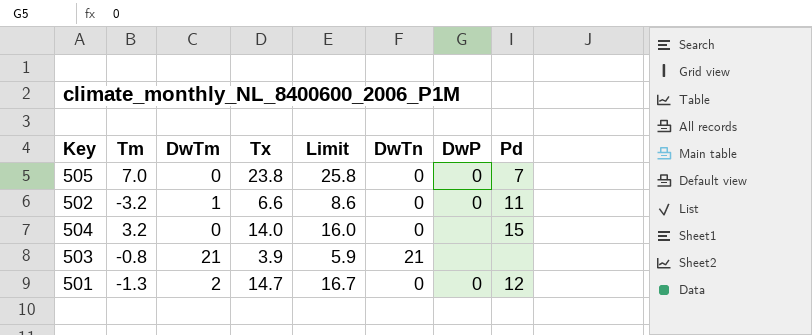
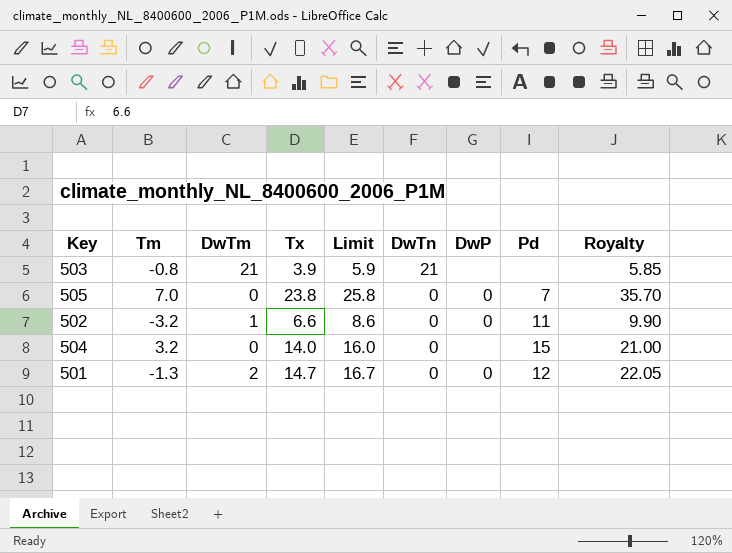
row order: none -> DwTn descending
column Royalty | formula: none -> [Tx] * 1.5

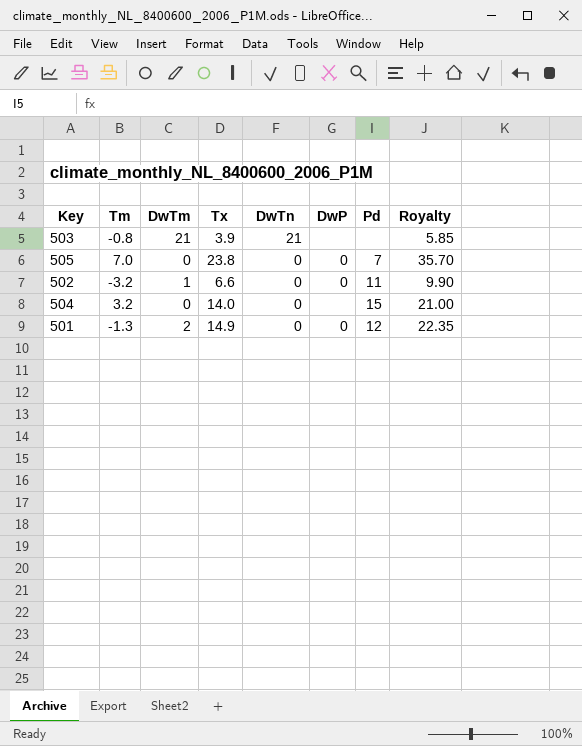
column Limit | formula: [Tx] + 2 -> none
501 | Tx: 14.7 -> 14.9
501 | Royalty: 22.05 -> 22.35

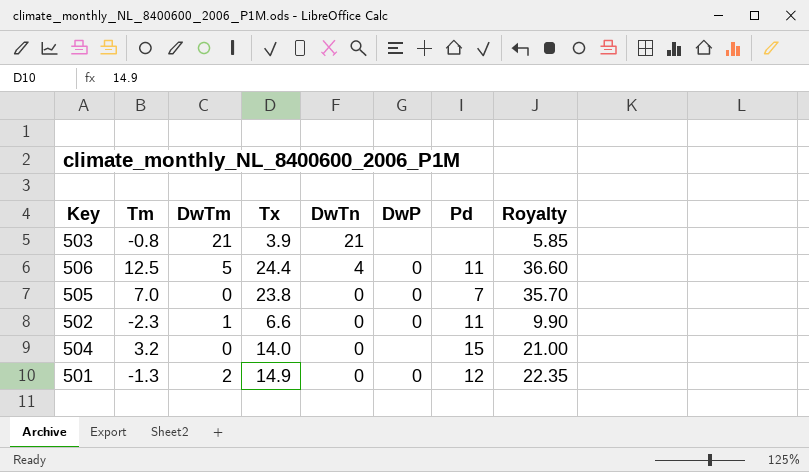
row 506: none -> 12.5 | 5 | 24.4 | 4 | 0 | 11 | 36.60
502 | Tm: -3.2 -> -2.3

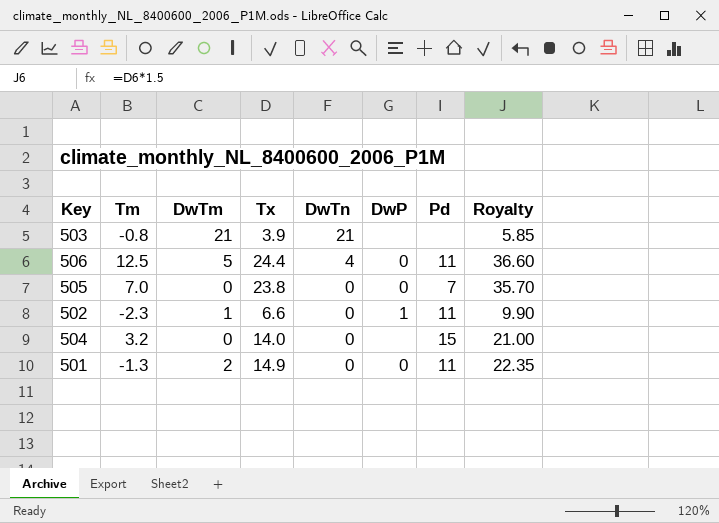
502 | DwP: 0 -> 1
501 | Pd: 12 -> 11

